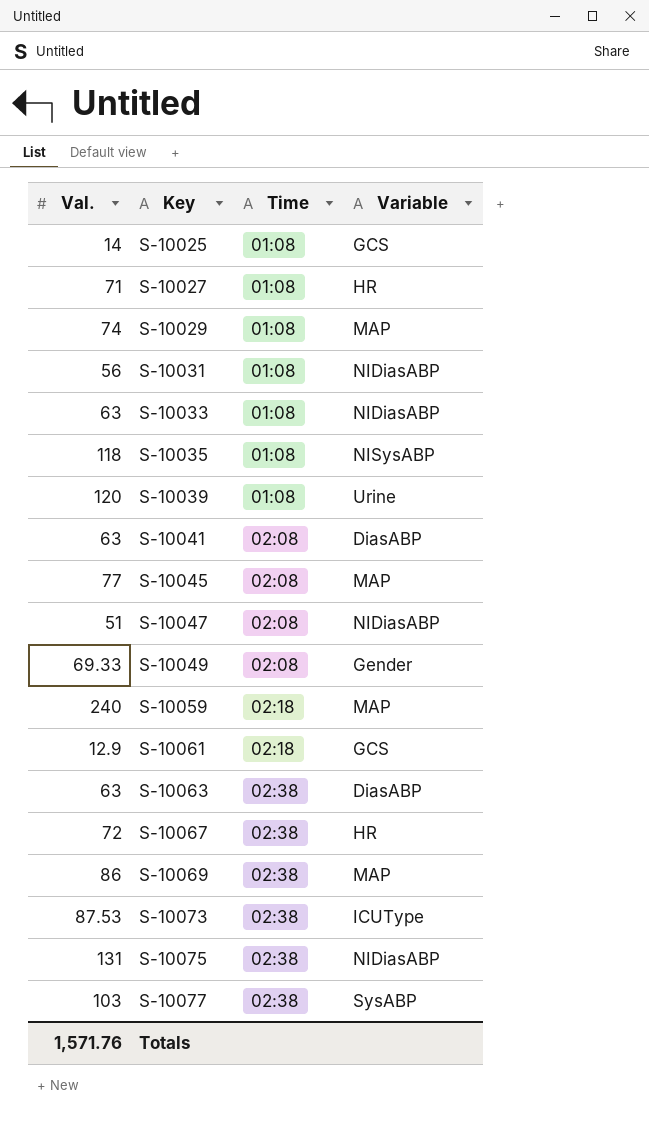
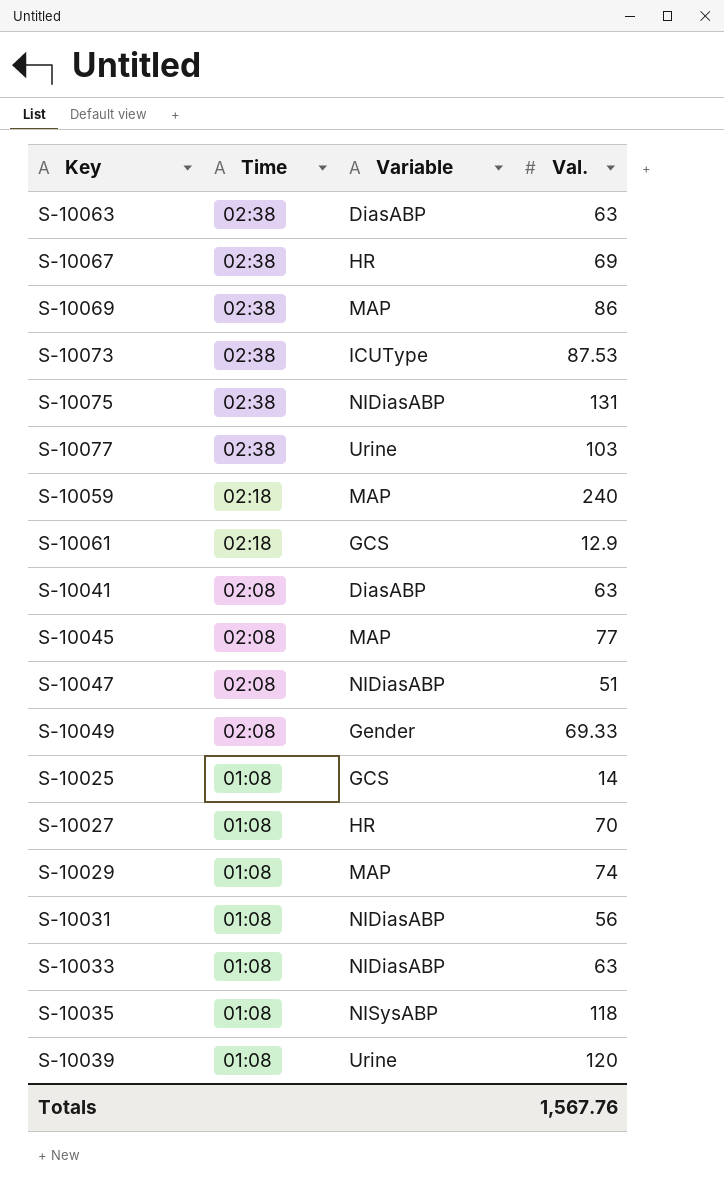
row order: Key ascending -> Time descending
column Val. | position: 1 -> 4
S-10067 | Val.: 72 -> 69
S-10077 | Variable: SysABP -> Urine
S-10027 | Val.: 71 -> 70
Totals | Val.: 1,571.76 -> 1,567.76

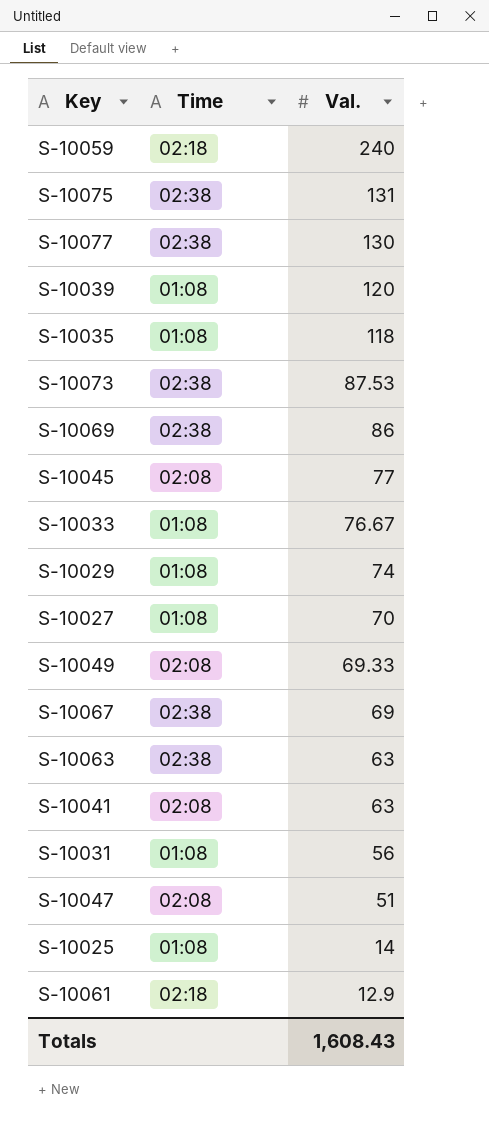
row order: Time descending -> Val. descending
column Variable | position: 3 -> none
S-10077 | Val.: 103 -> 130
S-10033 | Val.: 63 -> 76.67
Totals | Val.: 1,567.76 -> 1,608.43

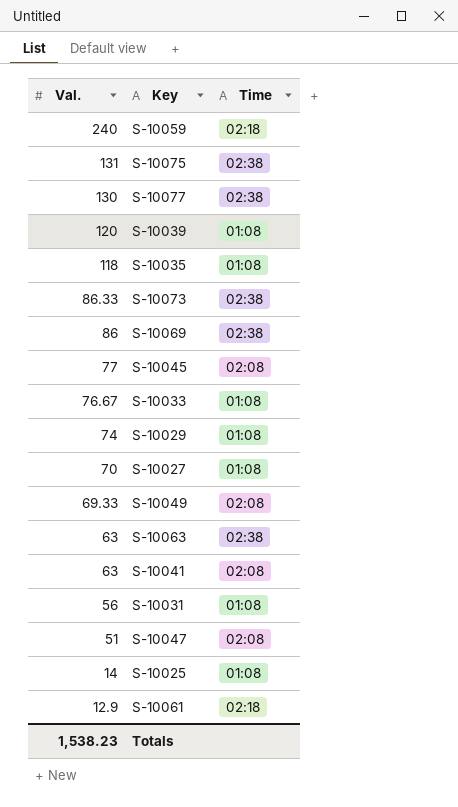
column Val. | position: 3 -> 1
row S-10067: 02:38 | 69 -> none
S-10073 | Val.: 87.53 -> 86.33
Totals | Val.: 1,608.43 -> 1,538.23

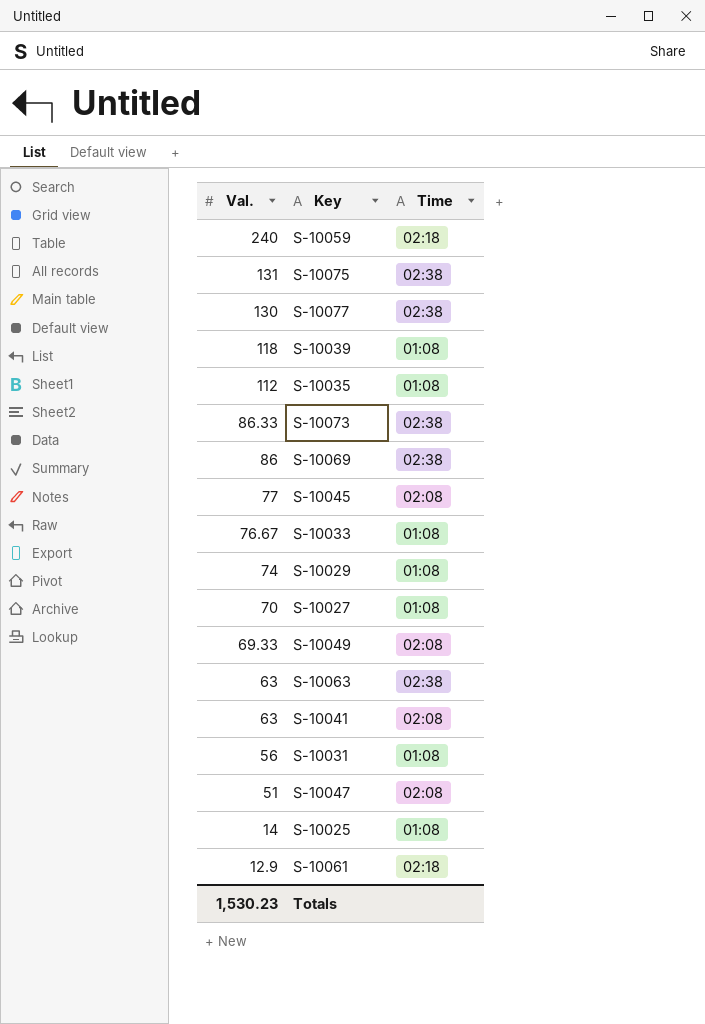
S-10039 | Val.: 120 -> 118
S-10035 | Val.: 118 -> 112
Totals | Val.: 1,538.23 -> 1,530.23

